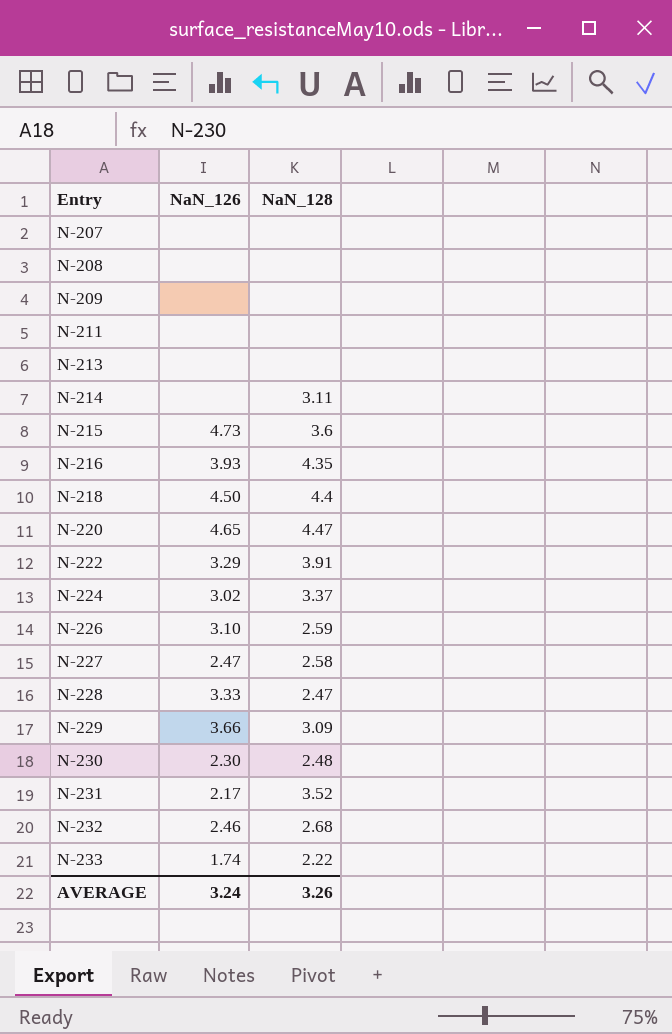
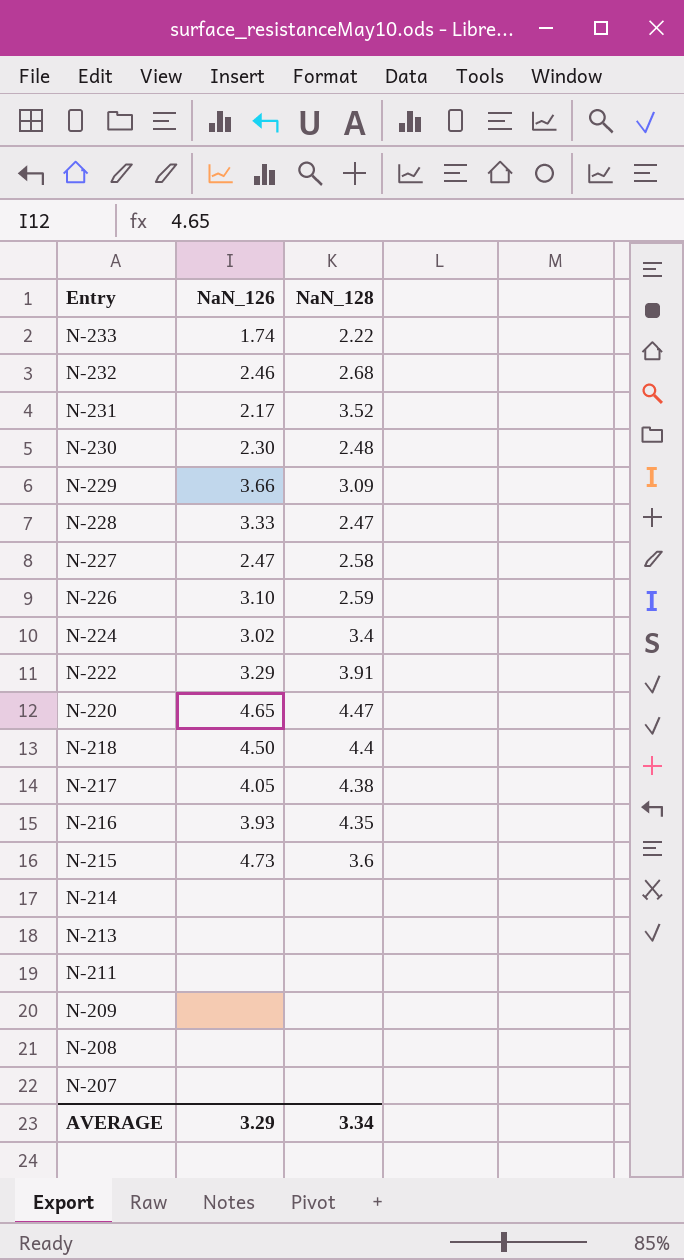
row order: Entry ascending -> Entry descending
N-224 | NaN_128: 3.37 -> 3.4
row N-217: none -> 4.05 | 4.38
N-214 | NaN_128: 3.11 -> none
AVERAGE | NaN_126: 3.24 -> 3.29
AVERAGE | NaN_128: 3.26 -> 3.34

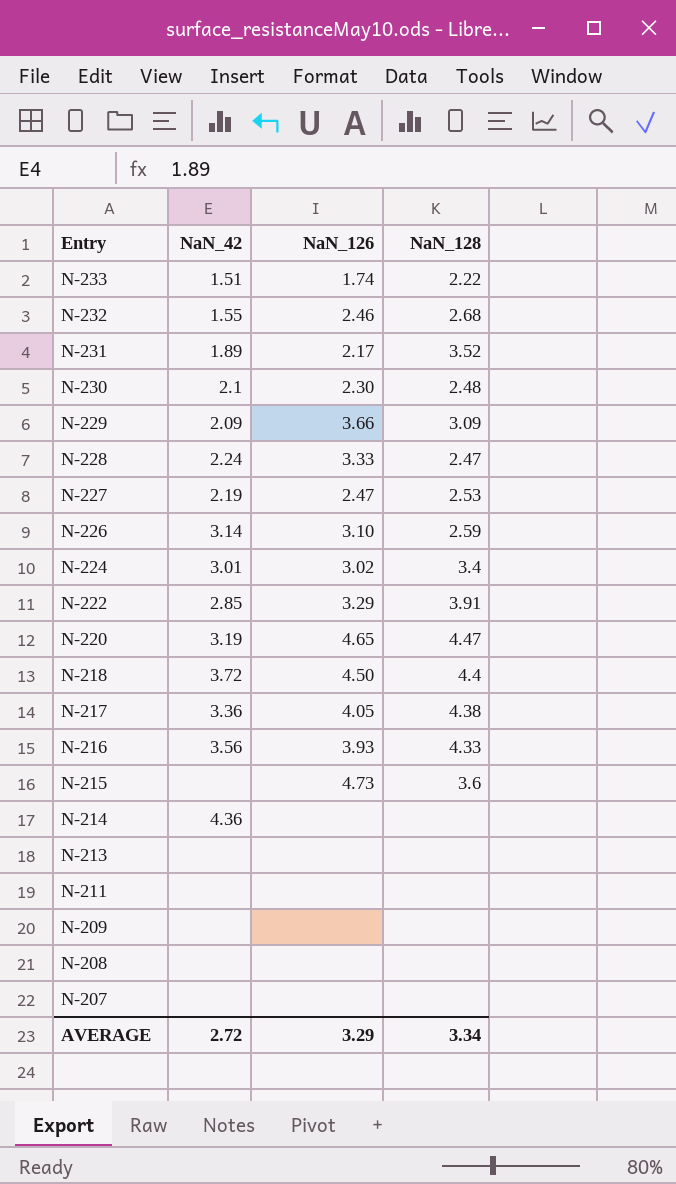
column NaN_42 | position: none -> 2
N-227 | NaN_128: 2.58 -> 2.53
N-216 | NaN_128: 4.35 -> 4.33

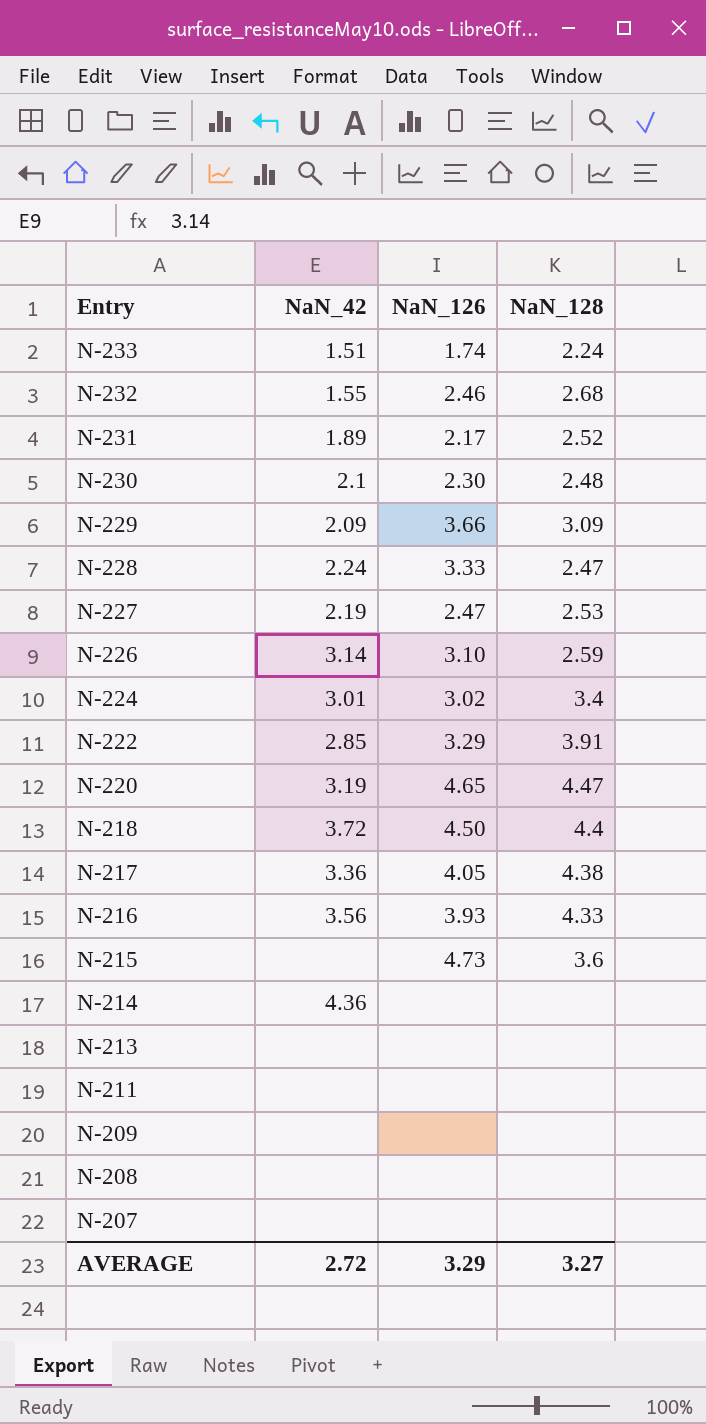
N-233 | NaN_128: 2.22 -> 2.24
N-231 | NaN_128: 3.52 -> 2.52
AVERAGE | NaN_128: 3.34 -> 3.27

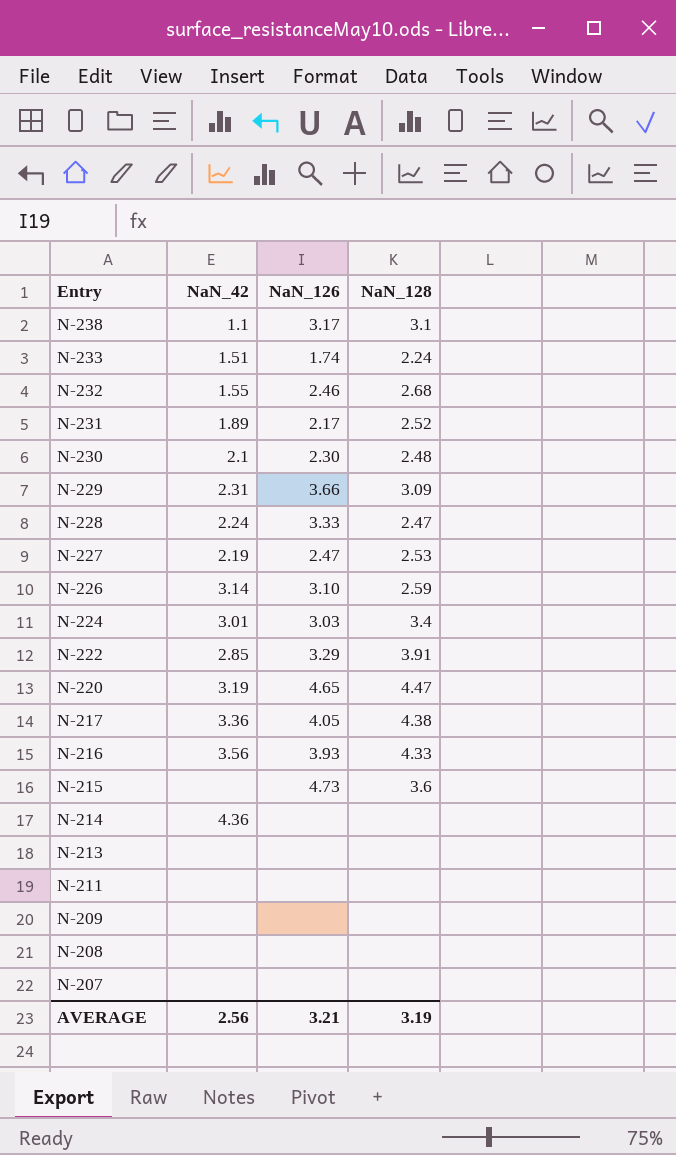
row N-218: 3.72 | 4.50 | 4.4 -> none
row N-238: none -> 1.1 | 3.17 | 3.1
N-229 | NaN_42: 2.09 -> 2.31
N-224 | NaN_126: 3.02 -> 3.03
AVERAGE | NaN_42: 2.72 -> 2.56
AVERAGE | NaN_126: 3.29 -> 3.21
AVERAGE | NaN_128: 3.27 -> 3.19

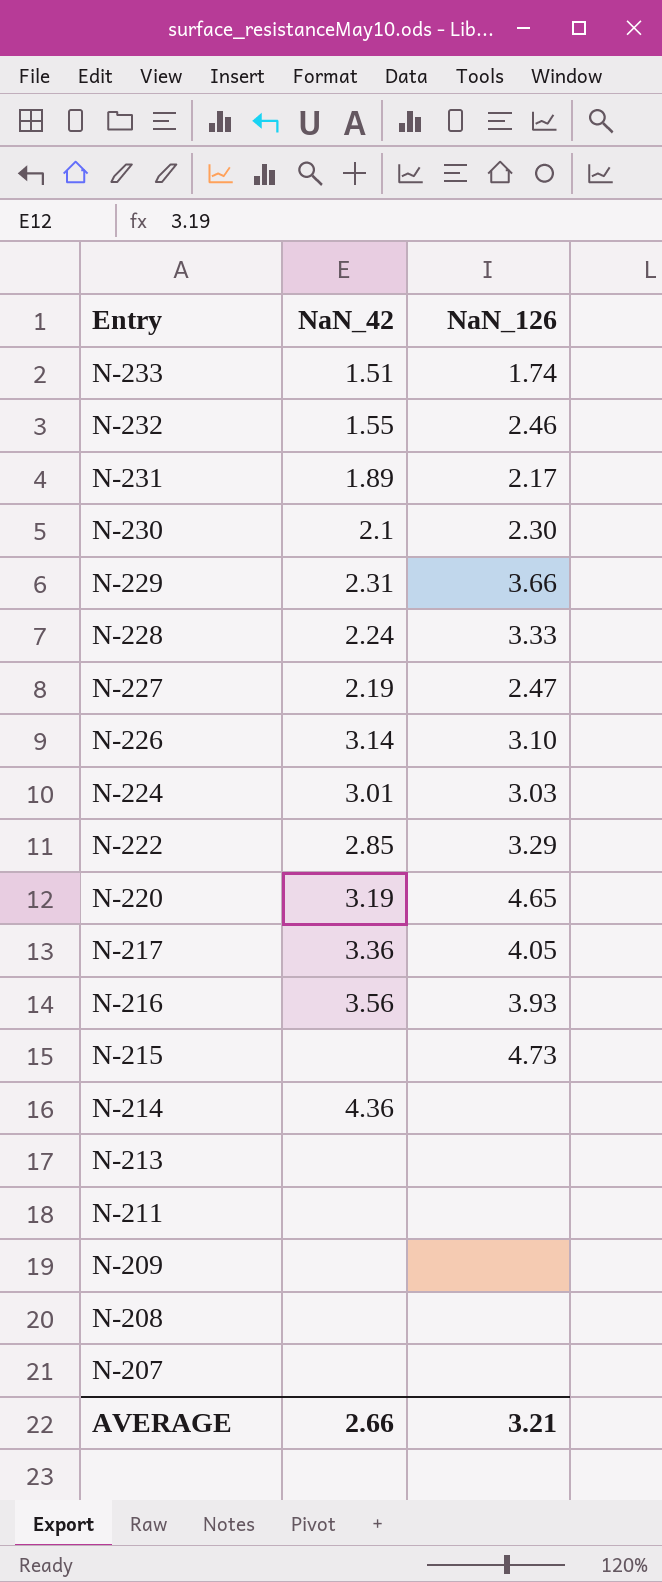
column NaN_128 | position: 4 -> none
row N-238: 1.1 | 3.17 | 3.1 -> none
AVERAGE | NaN_42: 2.56 -> 2.66

